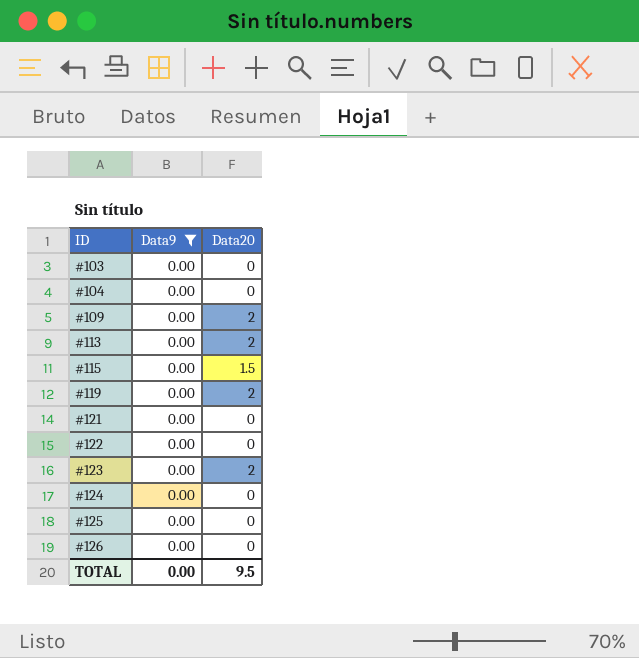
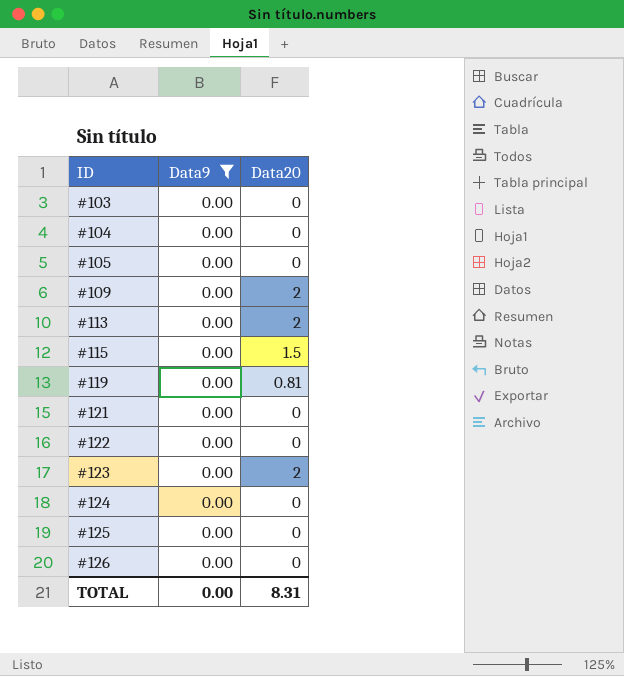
row #105: none -> 0.00 | 0
#119 | Data20: 2 -> 0.81
TOTAL | Data20: 9.5 -> 8.31

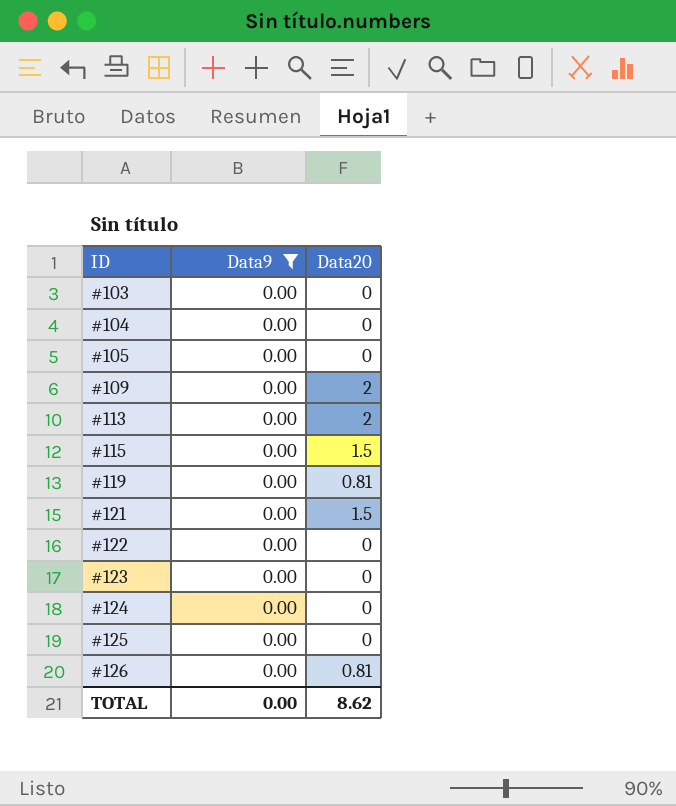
#121 | Data20: 0 -> 1.5
#123 | Data20: 2 -> 0
#126 | Data20: 0 -> 0.81
TOTAL | Data20: 8.31 -> 8.62

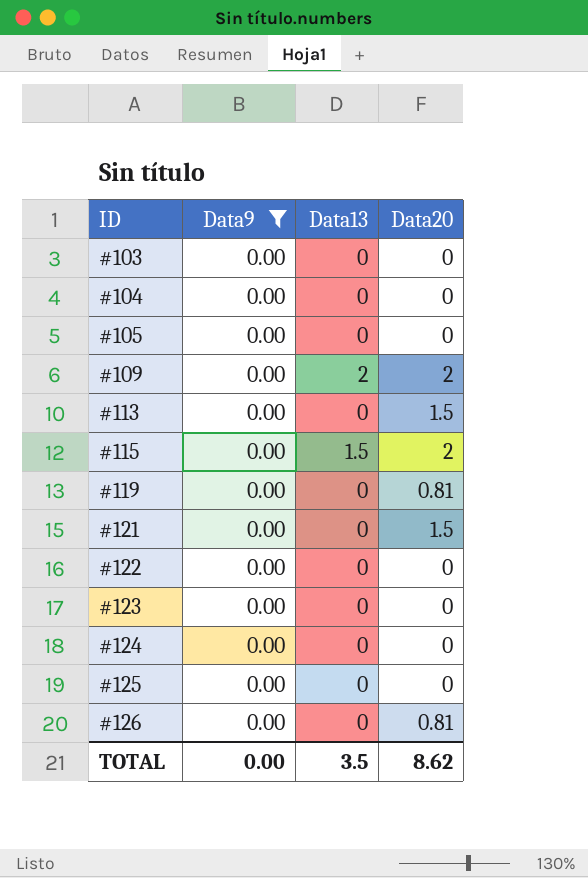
column Data13 | position: none -> 3
#113 | Data20: 2 -> 1.5
#115 | Data20: 1.5 -> 2

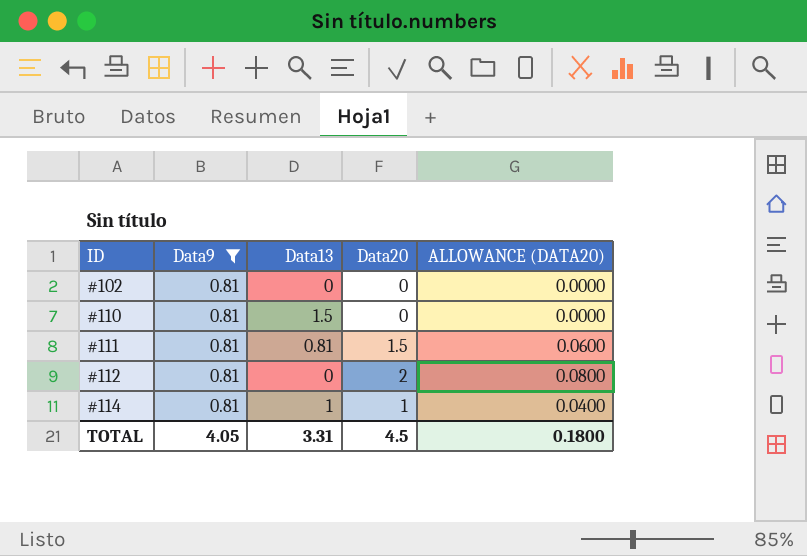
filter: Data9 = 0.00 -> Data9 = 0.81
column ALLOWANCE (DATA20) | formula: none -> [Data20] * 0.04
TOTAL | Data9: 0.00 -> 4.05
TOTAL | Data13: 3.5 -> 3.31
TOTAL | Data20: 8.62 -> 4.5

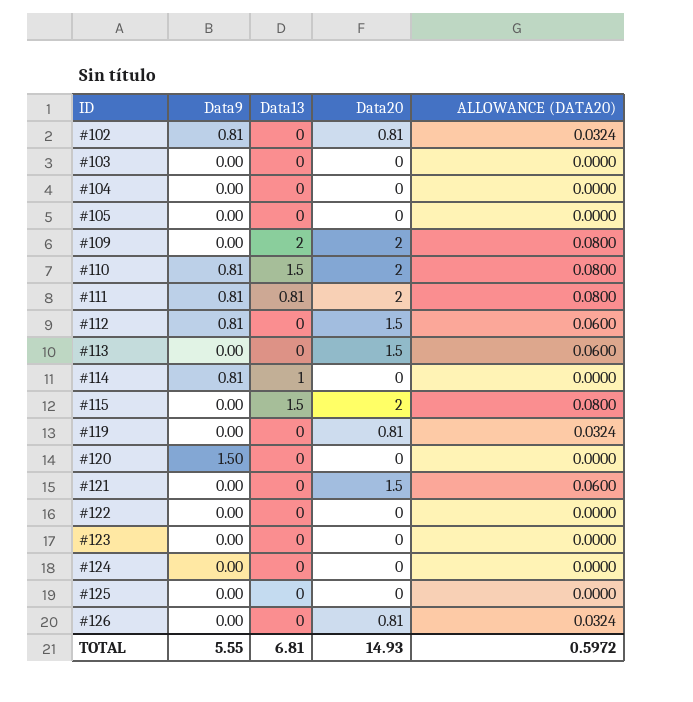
filter: Data9 = 0.81 -> none
#102 | Data20: 0 -> 0.81
#102 | ALLOWANCE (DATA20): 0.0000 -> 0.0324
#110 | Data20: 0 -> 2
#110 | ALLOWANCE (DATA20): 0.0000 -> 0.0800
#111 | Data20: 1.5 -> 2
#111 | ALLOWANCE (DATA20): 0.0600 -> 0.0800
#112 | Data20: 2 -> 1.5
#112 | ALLOWANCE (DATA20): 0.0800 -> 0.0600
#114 | Data20: 1 -> 0
#114 | ALLOWANCE (DATA20): 0.0400 -> 0.0000
TOTAL | Data9: 4.05 -> 5.55
TOTAL | Data13: 3.31 -> 6.81
TOTAL | Data20: 4.5 -> 14.93
TOTAL | ALLOWANCE (DATA20): 0.1800 -> 0.5972

